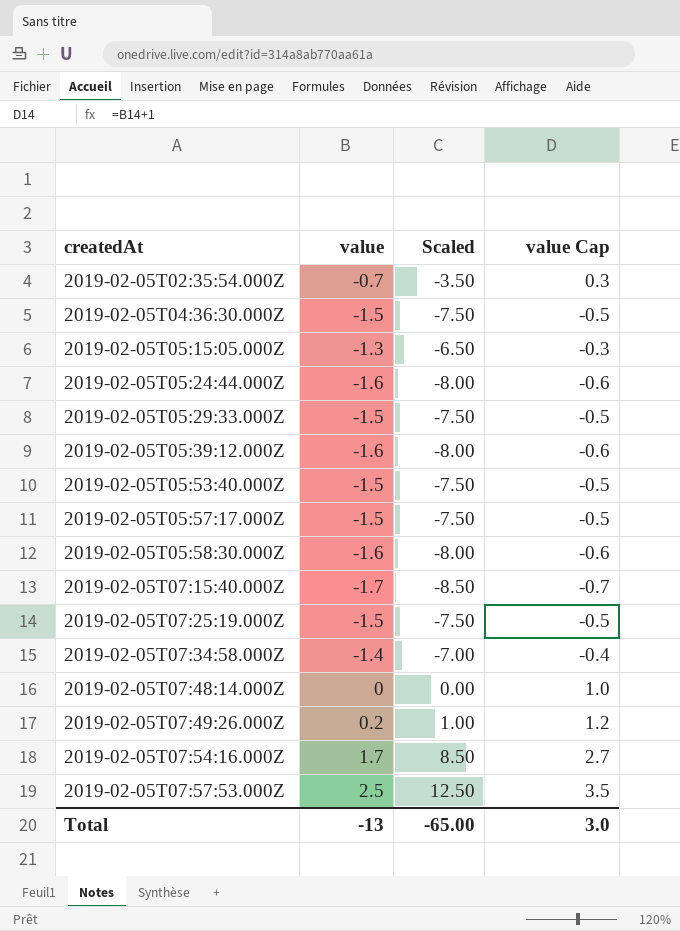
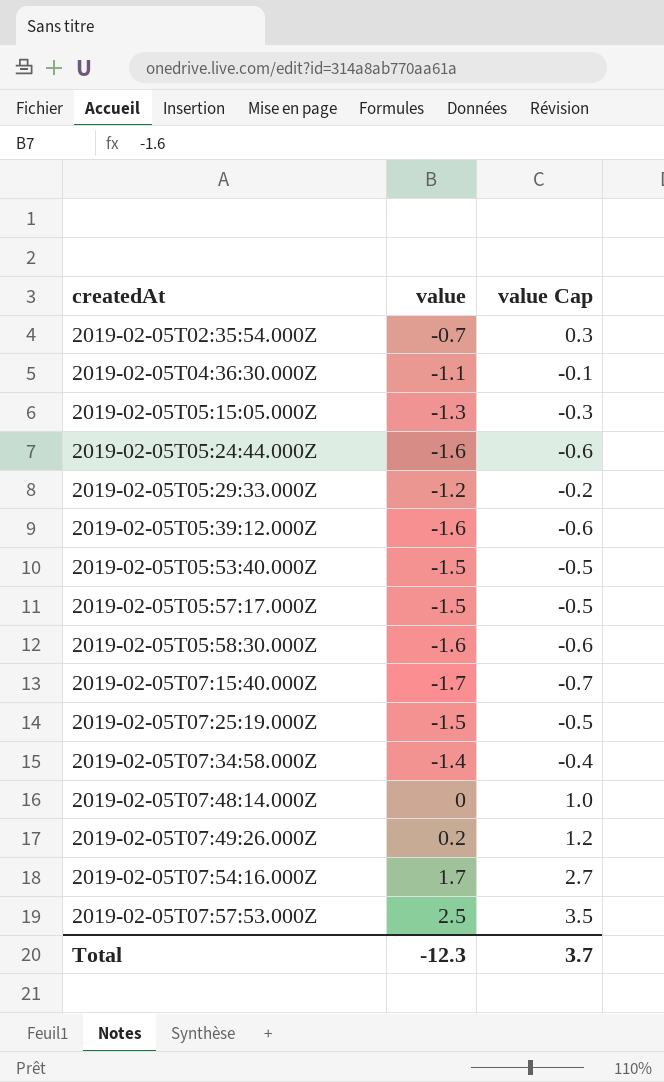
column Scaled | formula: [value] * 5 -> none
2019-02-05T04:36:30.000Z | value: -1.5 -> -1.1
2019-02-05T04:36:30.000Z | value Cap: -0.5 -> -0.1
2019-02-05T05:29:33.000Z | value: -1.5 -> -1.2
2019-02-05T05:29:33.000Z | value Cap: -0.5 -> -0.2
Total | value: -13 -> -12.3
Total | value Cap: 3.0 -> 3.7

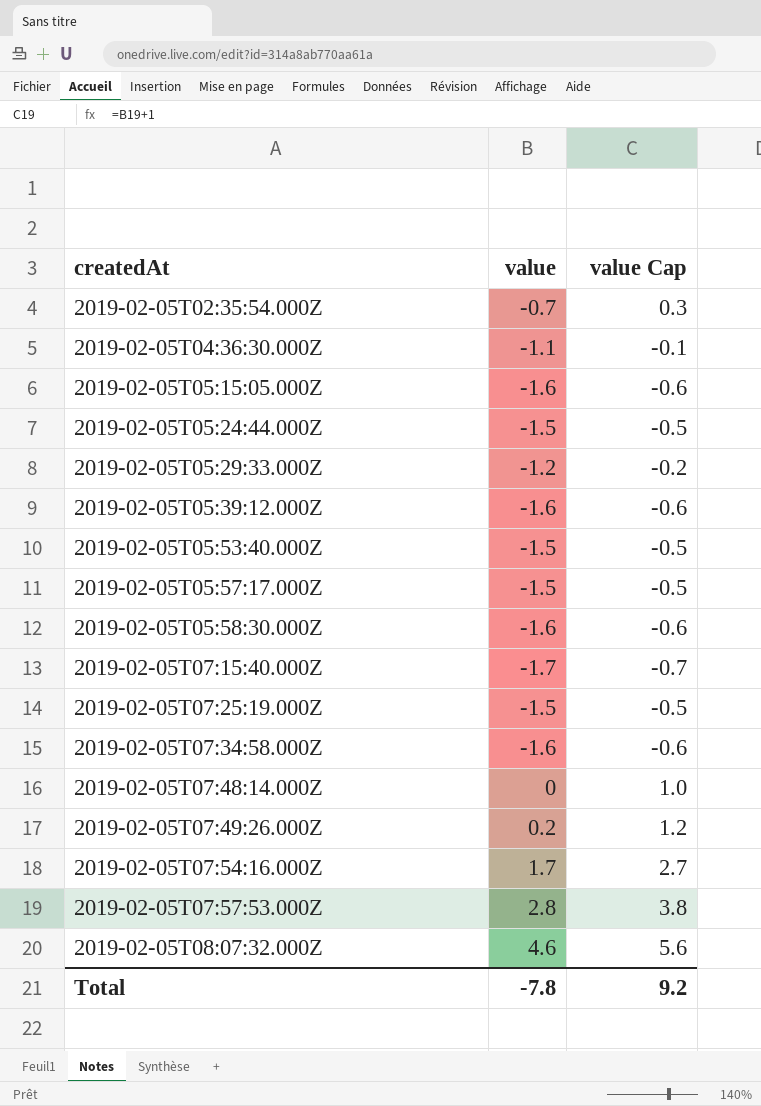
2019-02-05T05:15:05.000Z | value: -1.3 -> -1.6
2019-02-05T05:15:05.000Z | value Cap: -0.3 -> -0.6
2019-02-05T05:24:44.000Z | value: -1.6 -> -1.5
2019-02-05T05:24:44.000Z | value Cap: -0.6 -> -0.5
2019-02-05T07:34:58.000Z | value: -1.4 -> -1.6
2019-02-05T07:34:58.000Z | value Cap: -0.4 -> -0.6
2019-02-05T07:57:53.000Z | value: 2.5 -> 2.8
2019-02-05T07:57:53.000Z | value Cap: 3.5 -> 3.8
row 2019-02-05T08:07:32.000Z: none -> 4.6 | 5.6
Total | value: -12.3 -> -7.8
Total | value Cap: 3.7 -> 9.2

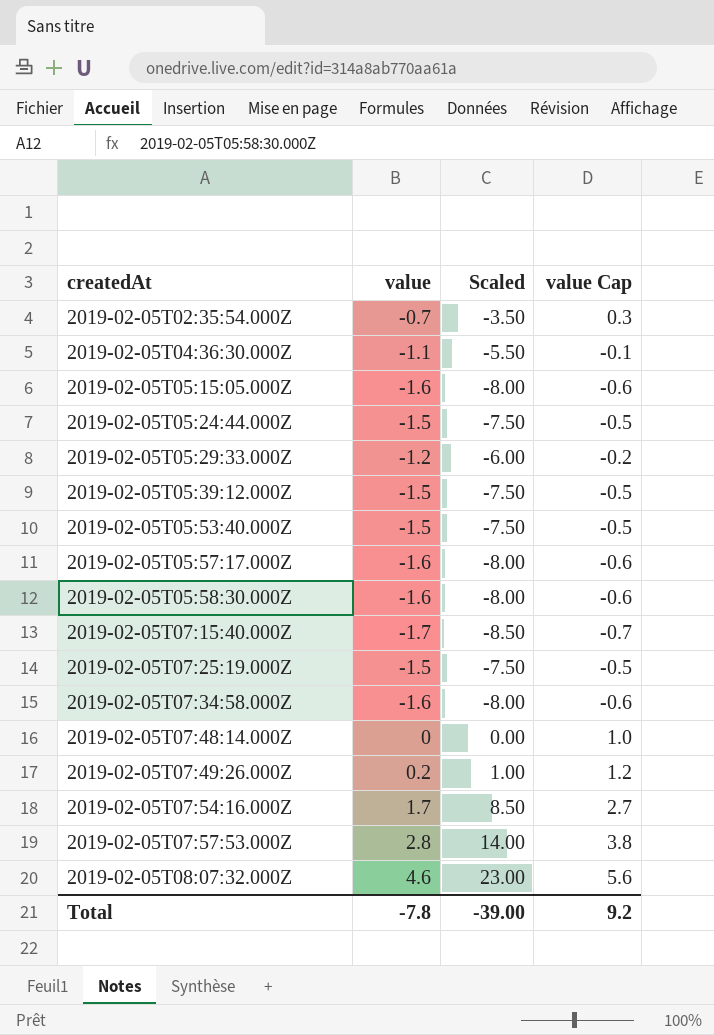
column Scaled | formula: none -> [value] * 5
2019-02-05T05:39:12.000Z | value: -1.6 -> -1.5
2019-02-05T05:39:12.000Z | value Cap: -0.6 -> -0.5
2019-02-05T05:57:17.000Z | value: -1.5 -> -1.6
2019-02-05T05:57:17.000Z | value Cap: -0.5 -> -0.6

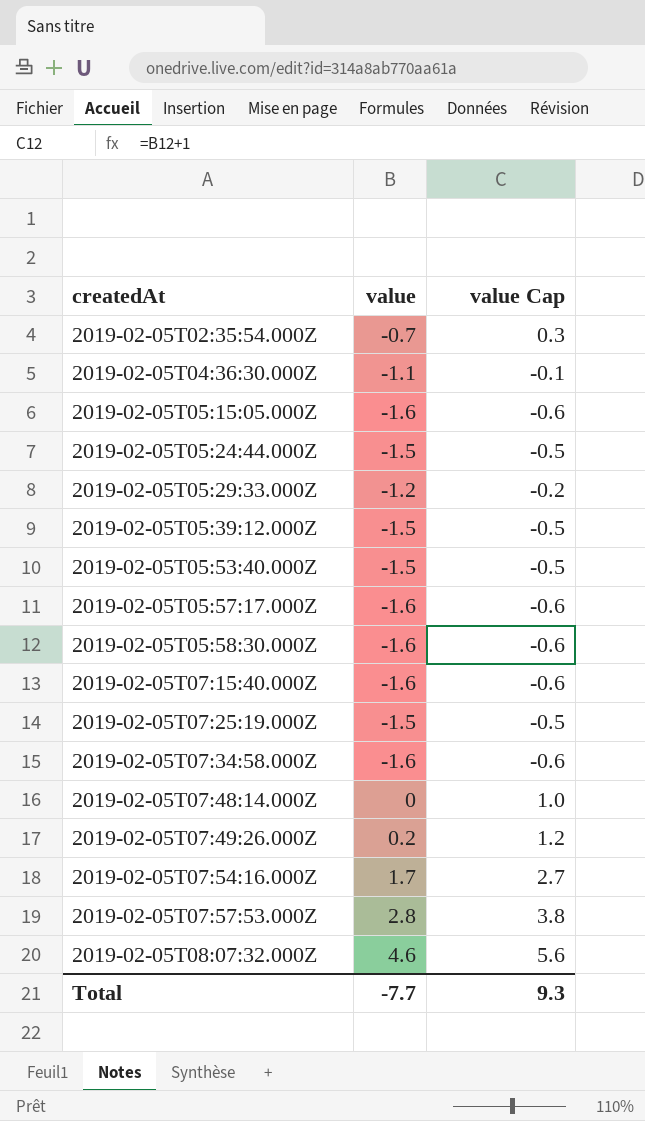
column Scaled | formula: [value] * 5 -> none
2019-02-05T07:15:40.000Z | value: -1.7 -> -1.6
2019-02-05T07:15:40.000Z | value Cap: -0.7 -> -0.6
Total | value: -7.8 -> -7.7
Total | value Cap: 9.2 -> 9.3

